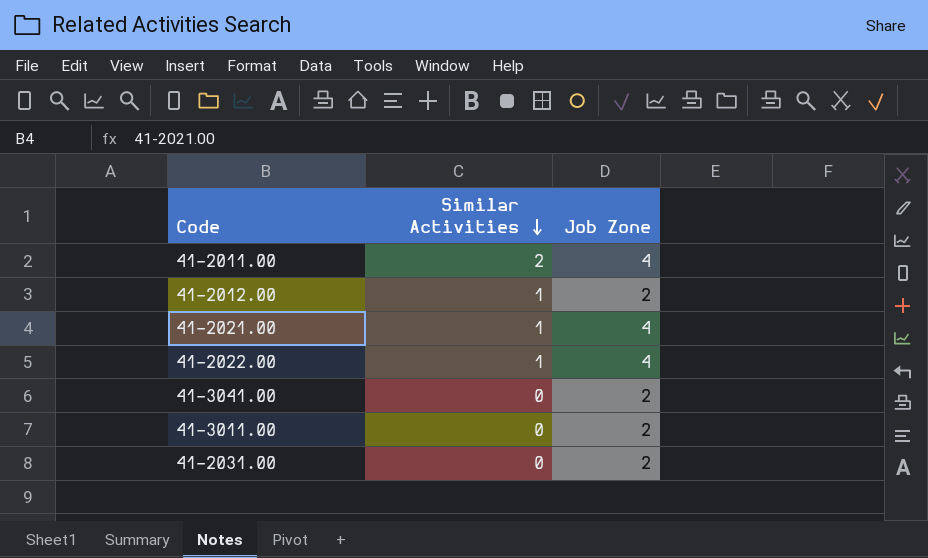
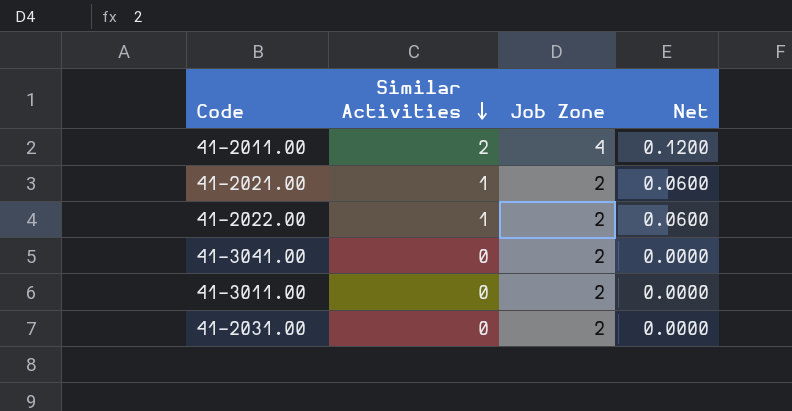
column Net | formula: none -> [Similar Activities] * 0.06
row 41-2012.00: 1 | 2 -> none
41-2021.00 | Job Zone: 4 -> 2
41-2022.00 | Job Zone: 4 -> 2

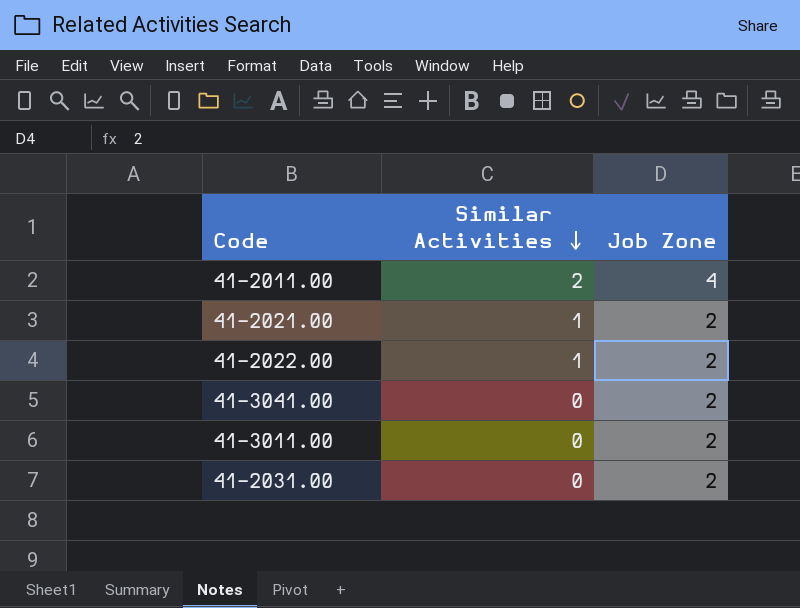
column Net | formula: [Similar Activities] * 0.06 -> none

